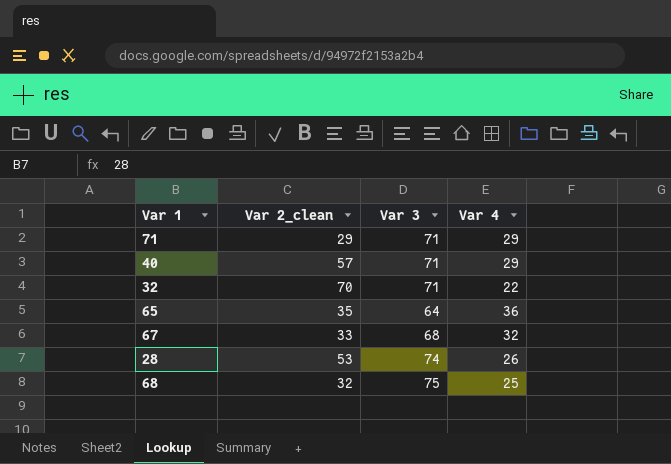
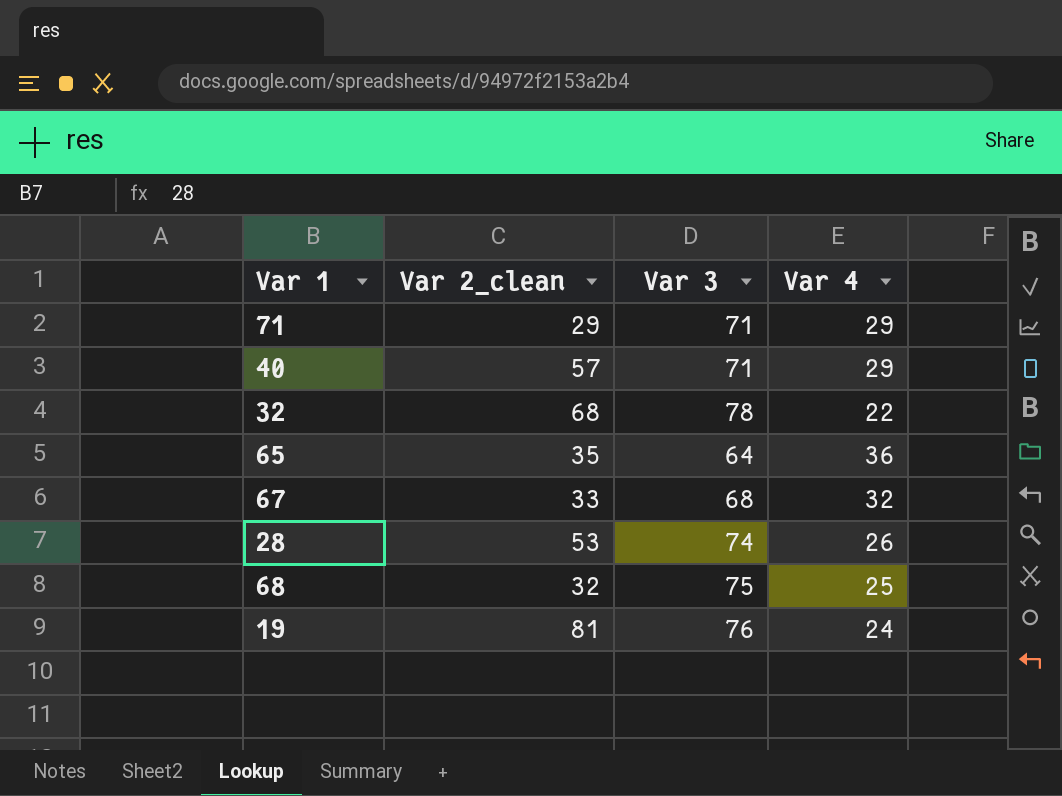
32 | Var 2_clean: 70 -> 68
32 | Var 3: 71 -> 78
row 19: none -> 81 | 76 | 24

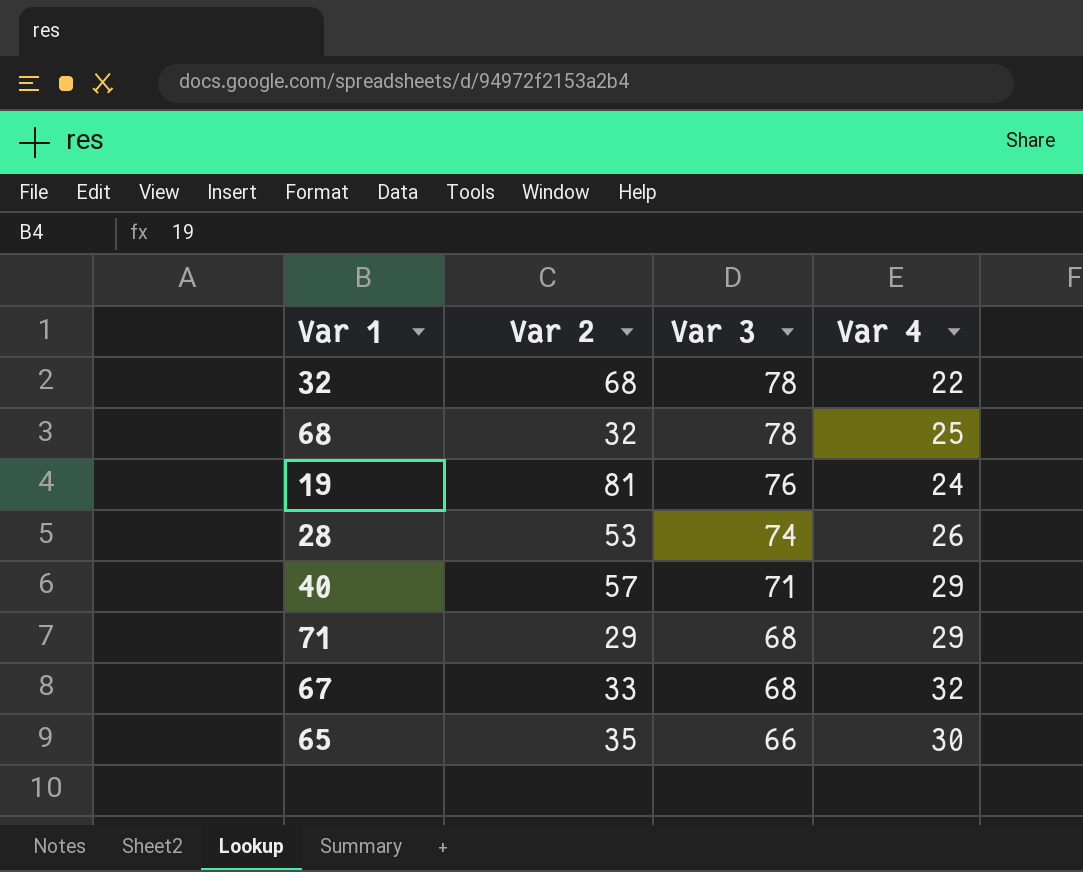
row order: none -> Var 3 descending
column name: Var 2_clean -> Var 2
68 | Var 3: 75 -> 78
71 | Var 3: 71 -> 68
65 | Var 3: 64 -> 66
65 | Var 4: 36 -> 30

